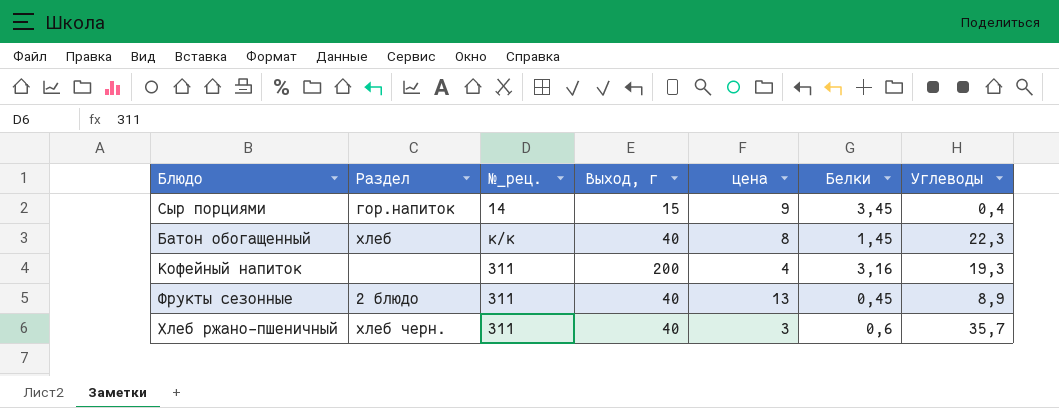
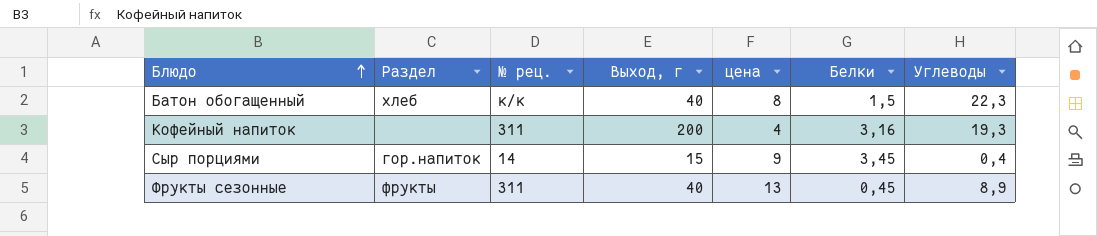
row order: none -> Блюдо ascending
column name: №_рец. -> № рец.
row Хлеб ржано-пшеничный: хлеб черн. | 311 | 40 | 3 | 0,6 | 35,7 -> none
Батон обогащенный | Белки: 1,45 -> 1,5
Фрукты сезонные | Раздел: 2 блюдо -> фрукты

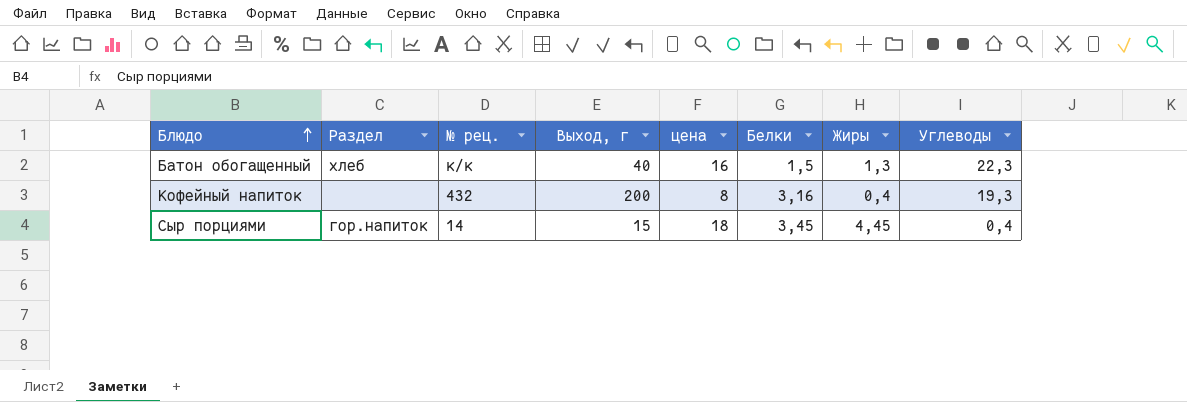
column Жиры | position: none -> 7
row Фрукты сезонные: фрукты | 311 | 40 | 13 | 0,45 | 8,9 -> none
Батон обогащенный | цена: 8 -> 16
Кофейный напиток | № рец.: 311 -> 432
Кофейный напиток | цена: 4 -> 8
Сыр порциями | цена: 9 -> 18

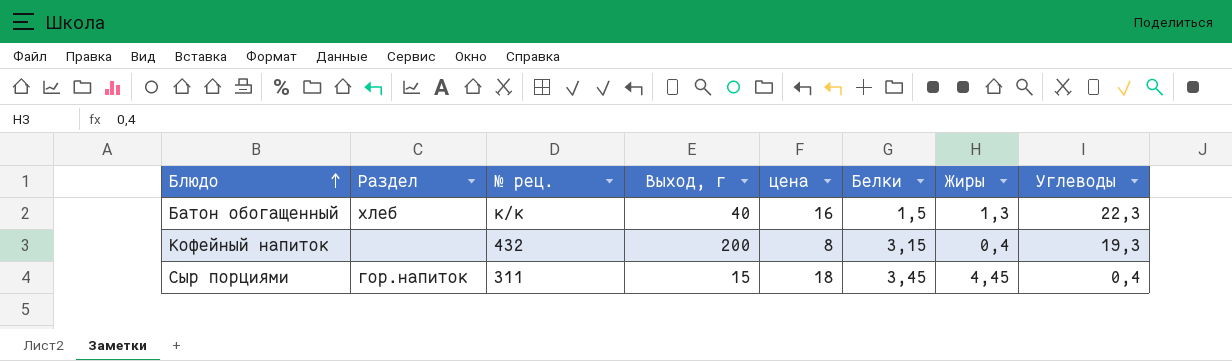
Кофейный напиток | Белки: 3,16 -> 3,15
Сыр порциями | № рец.: 14 -> 311

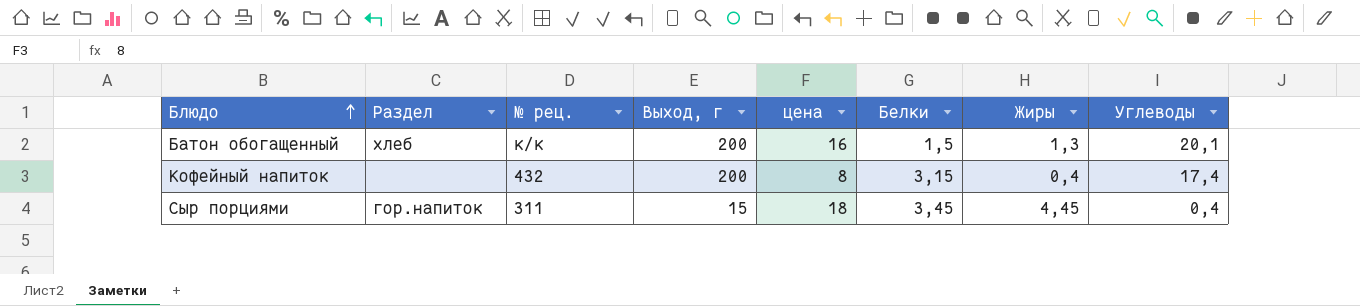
Батон обогащенный | Выход, г: 40 -> 200
Батон обогащенный | Углеводы: 22,3 -> 20,1
Кофейный напиток | Углеводы: 19,3 -> 17,4

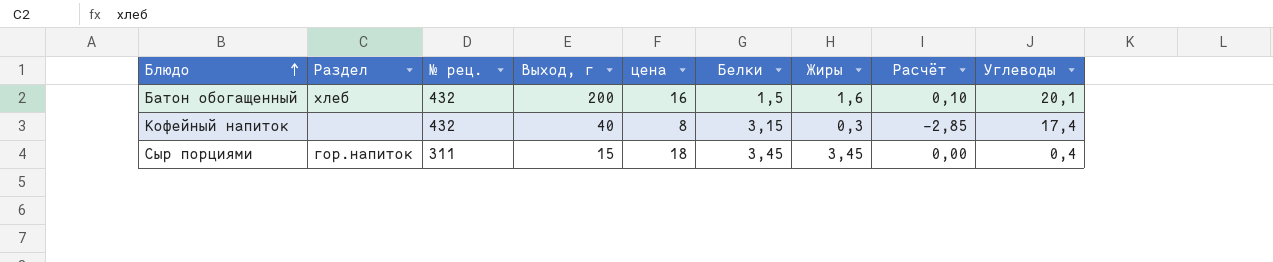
column Расчёт | formula: none -> [Жиры] - [Белки]
Батон обогащенный | № рец.: к/к -> 432
Батон обогащенный | Жиры: 1,3 -> 1,6
Кофейный напиток | Выход, г: 200 -> 40
Кофейный напиток | Жиры: 0,4 -> 0,3
Сыр порциями | Жиры: 4,45 -> 3,45

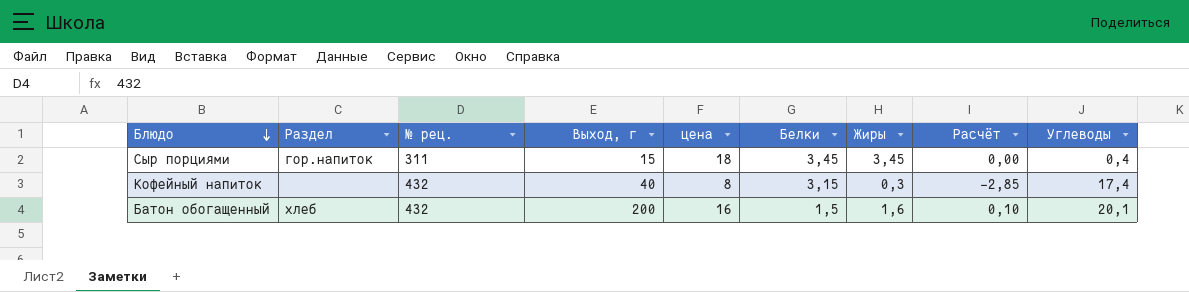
row order: Блюдо ascending -> Блюдо descending

